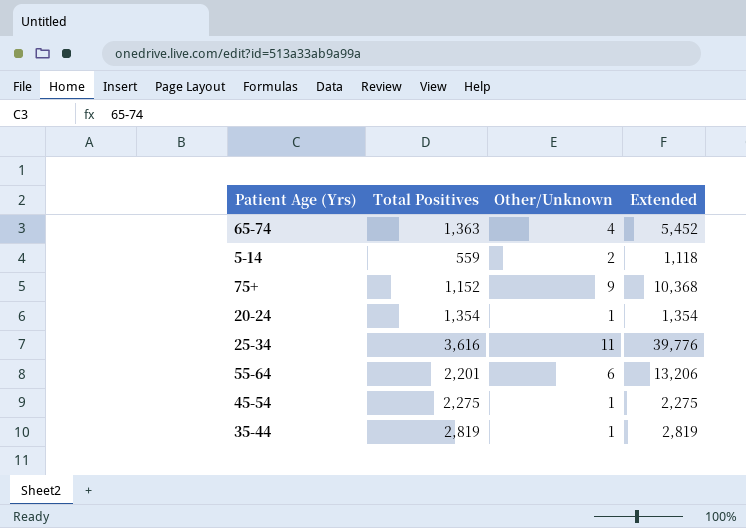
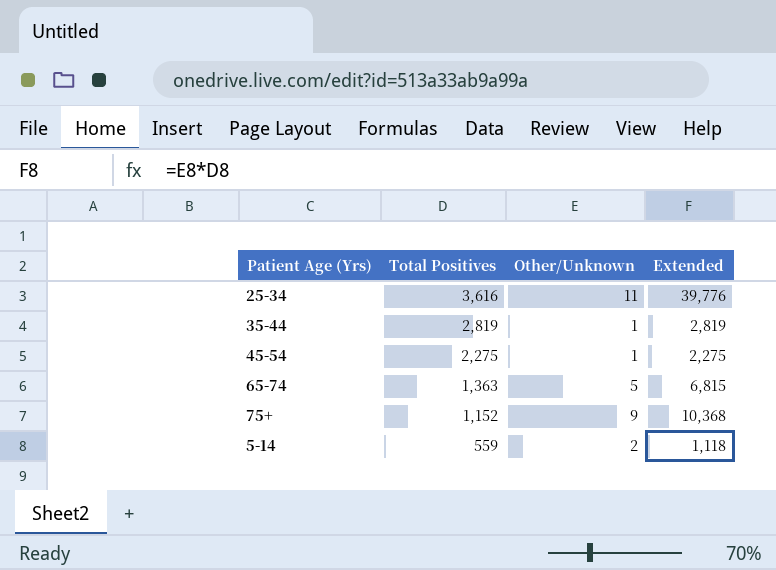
row order: none -> Total Positives descending
row 20-24: 1,354 | 1 | 1,354 -> none
row 55-64: 2,201 | 6 | 13,206 -> none
65-74 | Other/Unknown: 4 -> 5
65-74 | Extended: 5,452 -> 6,815

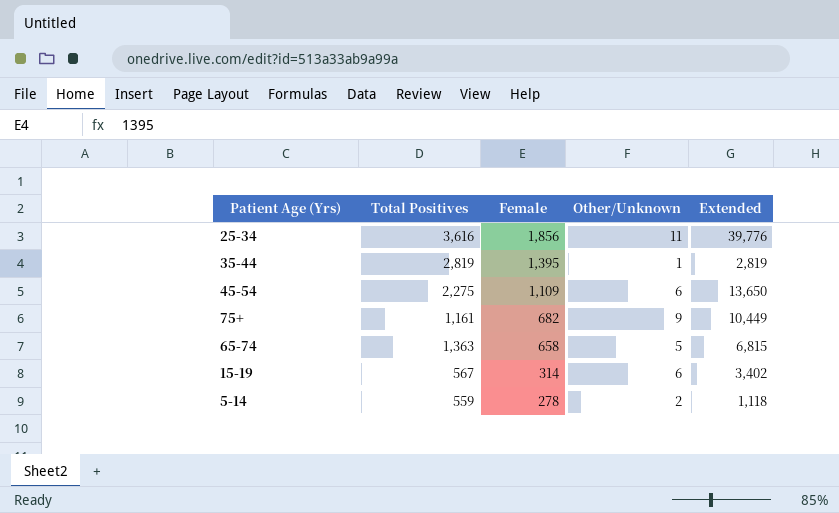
row order: Total Positives descending -> Female descending
column Female | position: none -> 3
45-54 | Other/Unknown: 1 -> 6
45-54 | Extended: 2,275 -> 13,650
75+ | Total Positives: 1,152 -> 1,161
75+ | Extended: 10,368 -> 10,449
row 15-19: none -> 567 | 314 | 6 | 3,402

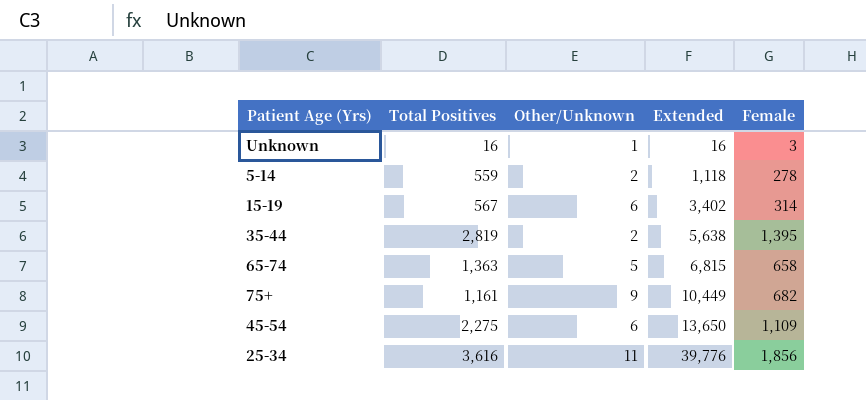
row order: Female descending -> Extended ascending
column Female | position: 3 -> 5
row Unknown: none -> 16 | 1 | 16 | 3
35-44 | Other/Unknown: 1 -> 2
35-44 | Extended: 2,819 -> 5,638

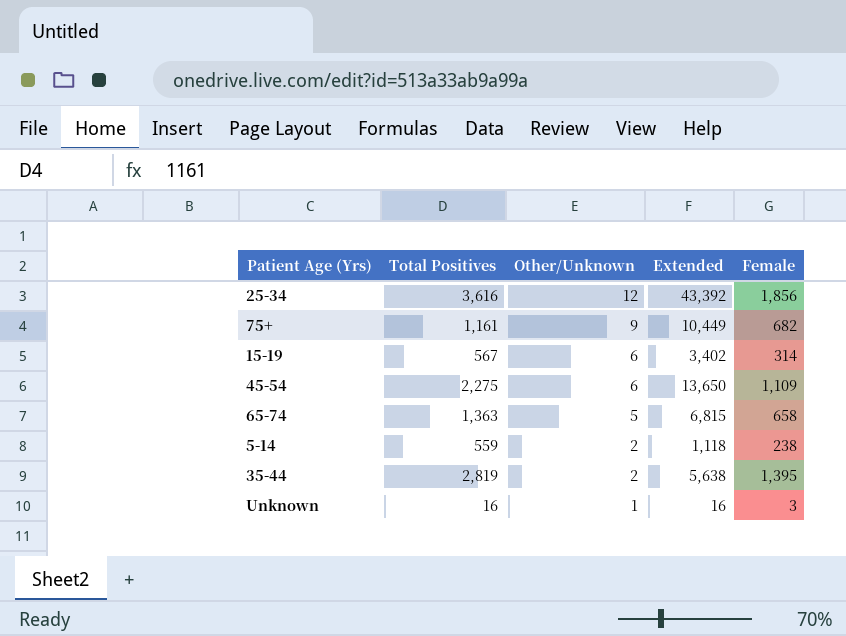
row order: Extended ascending -> Other/Unknown descending
25-34 | Other/Unknown: 11 -> 12
25-34 | Extended: 39,776 -> 43,392
5-14 | Female: 278 -> 238

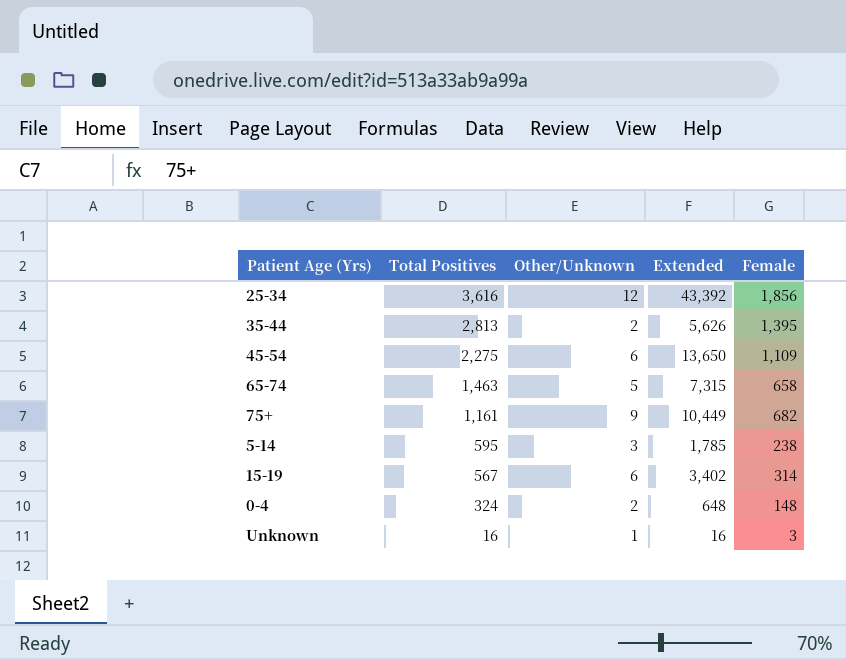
row order: Other/Unknown descending -> Total Positives descending
35-44 | Total Positives: 2,819 -> 2,813
35-44 | Extended: 5,638 -> 5,626
65-74 | Total Positives: 1,363 -> 1,463
65-74 | Extended: 6,815 -> 7,315
5-14 | Total Positives: 559 -> 595
5-14 | Other/Unknown: 2 -> 3
5-14 | Extended: 1,118 -> 1,785
row 0-4: none -> 324 | 2 | 648 | 148

